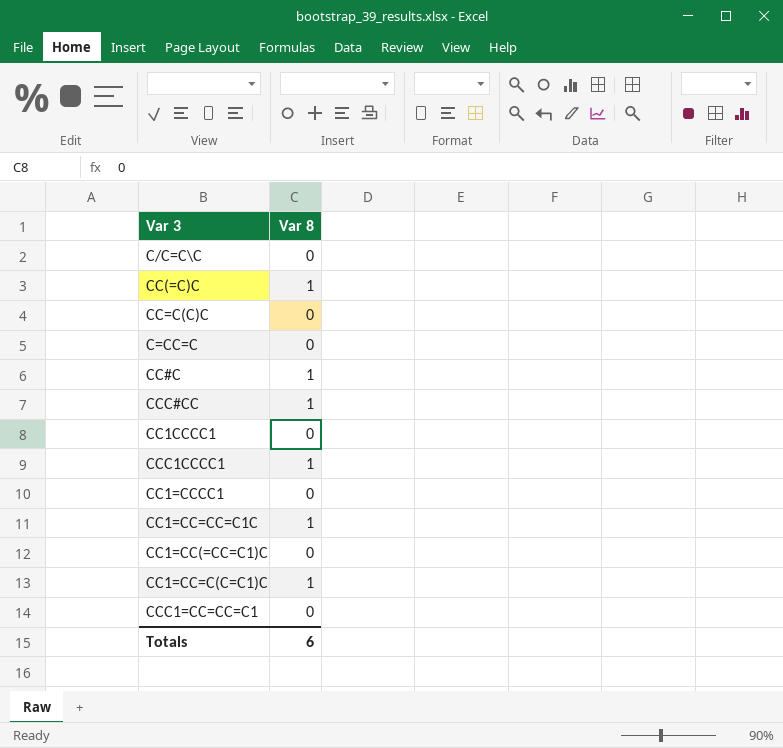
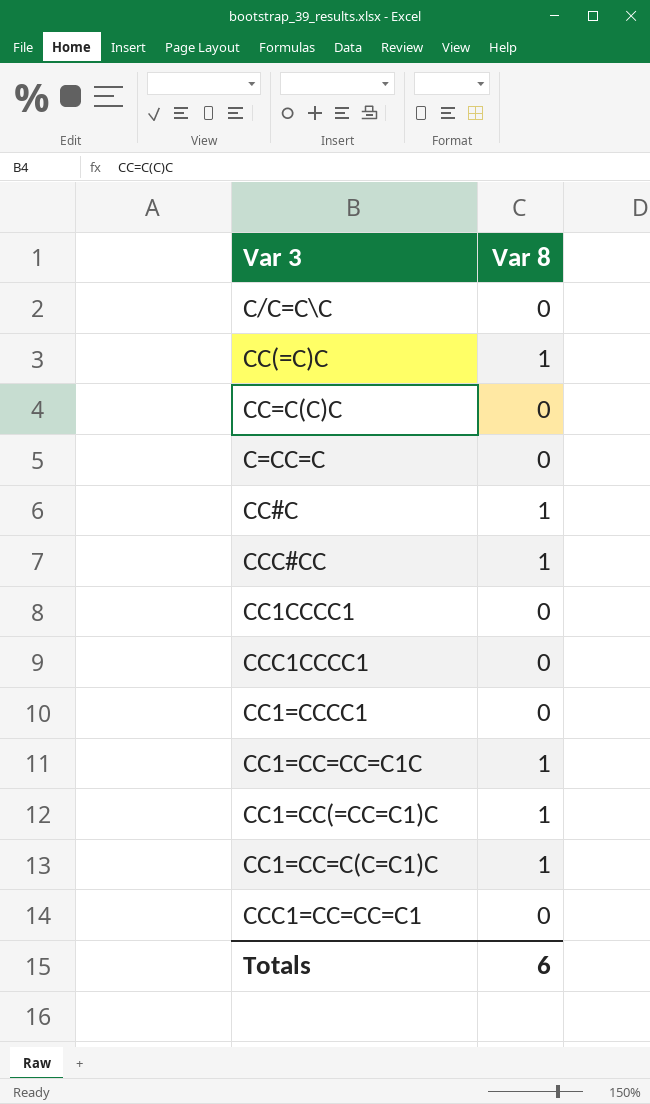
CCC1CCCC1 | Var 8: 1 -> 0
CC1=CC(=CC=C1)C | Var 8: 0 -> 1

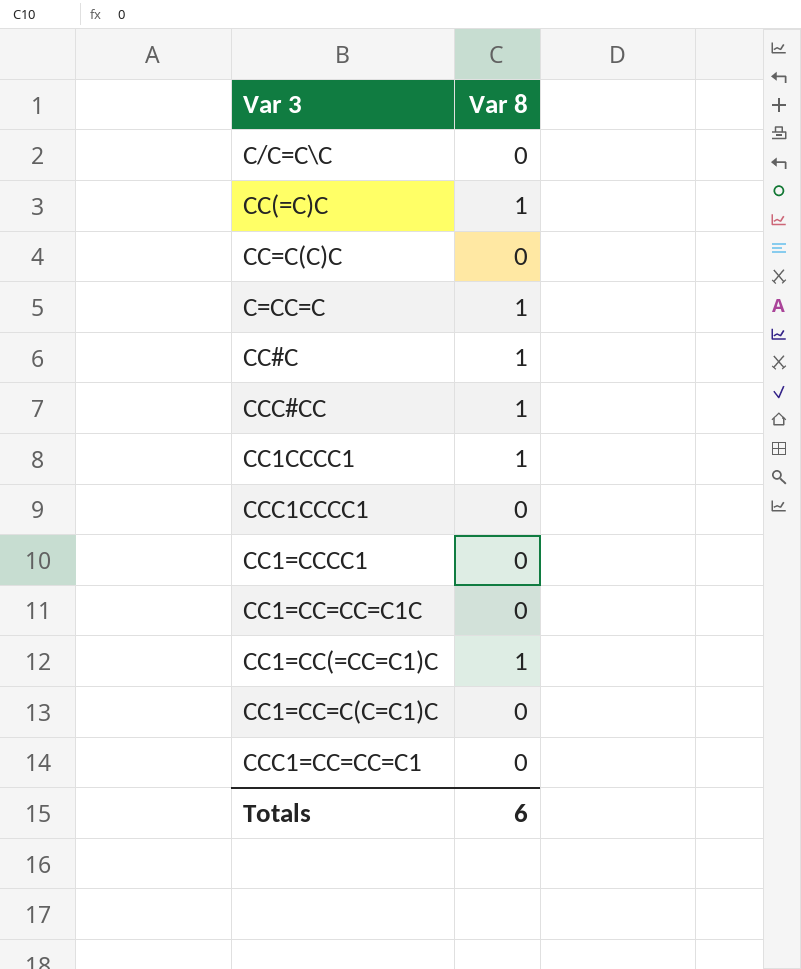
C=CC=C | Var 8: 0 -> 1
CC1CCCC1 | Var 8: 0 -> 1
CC1=CC=CC=C1C | Var 8: 1 -> 0
CC1=CC=C(C=C1)C | Var 8: 1 -> 0

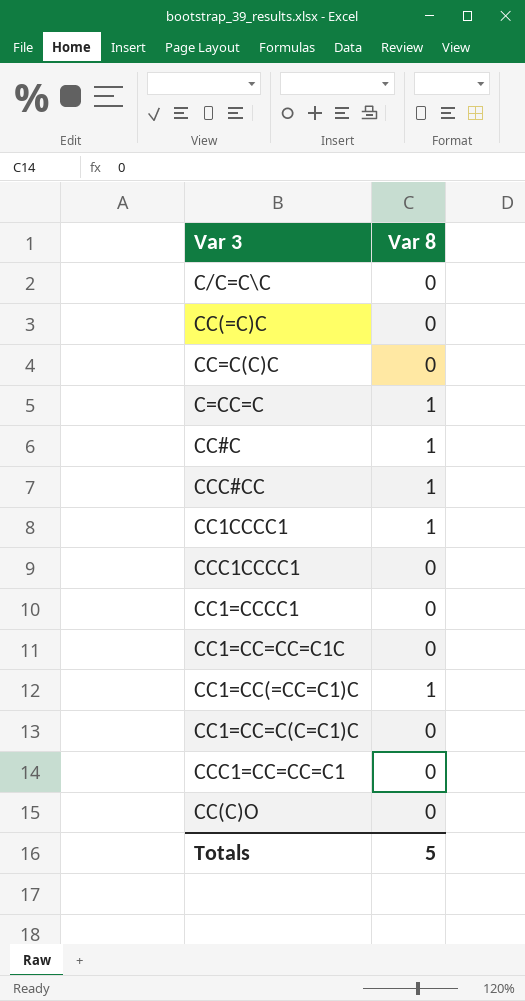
CC(=C)C | Var 8: 1 -> 0
row CC(C)O: none -> 0
Totals | Var 8: 6 -> 5

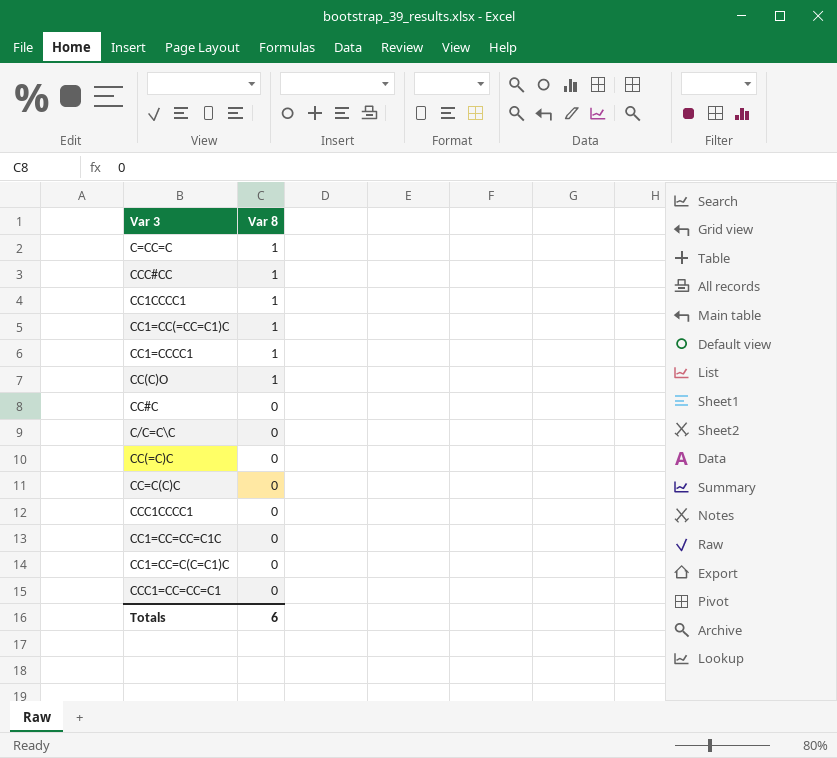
row order: none -> Var 8 descending
CC1=CCCC1 | Var 8: 0 -> 1
CC(C)O | Var 8: 0 -> 1
CC#C | Var 8: 1 -> 0
Totals | Var 8: 5 -> 6

